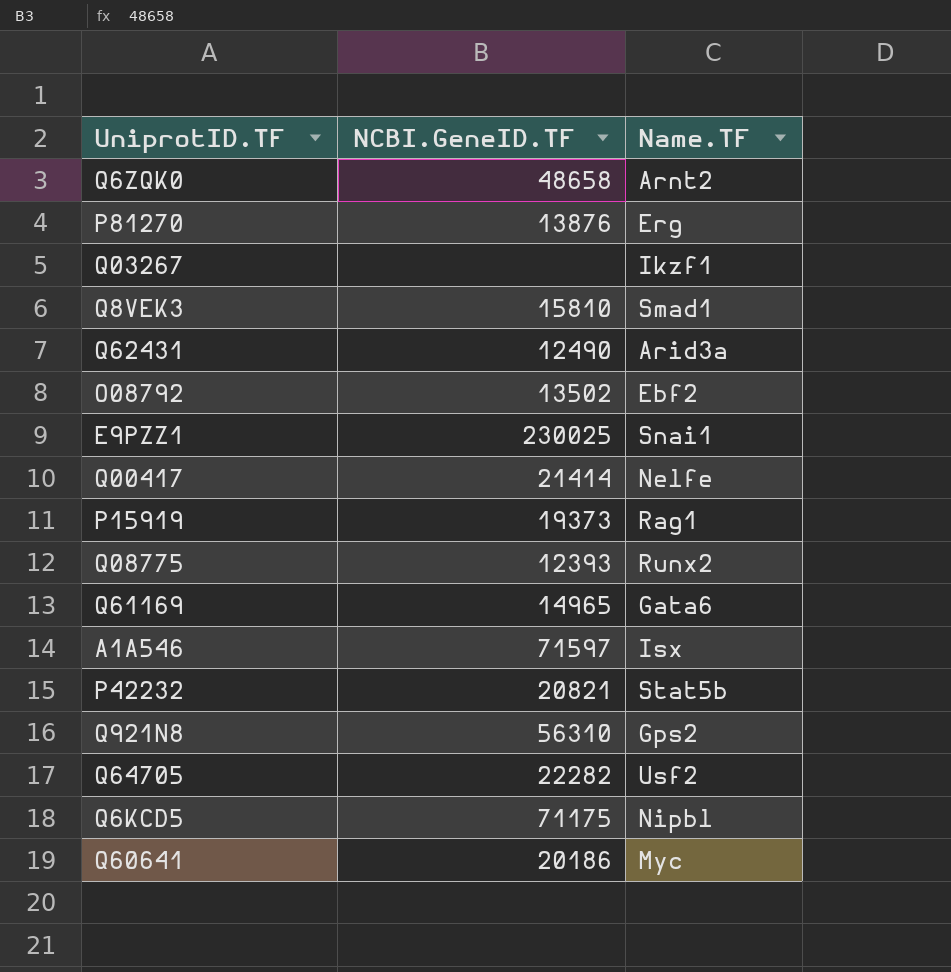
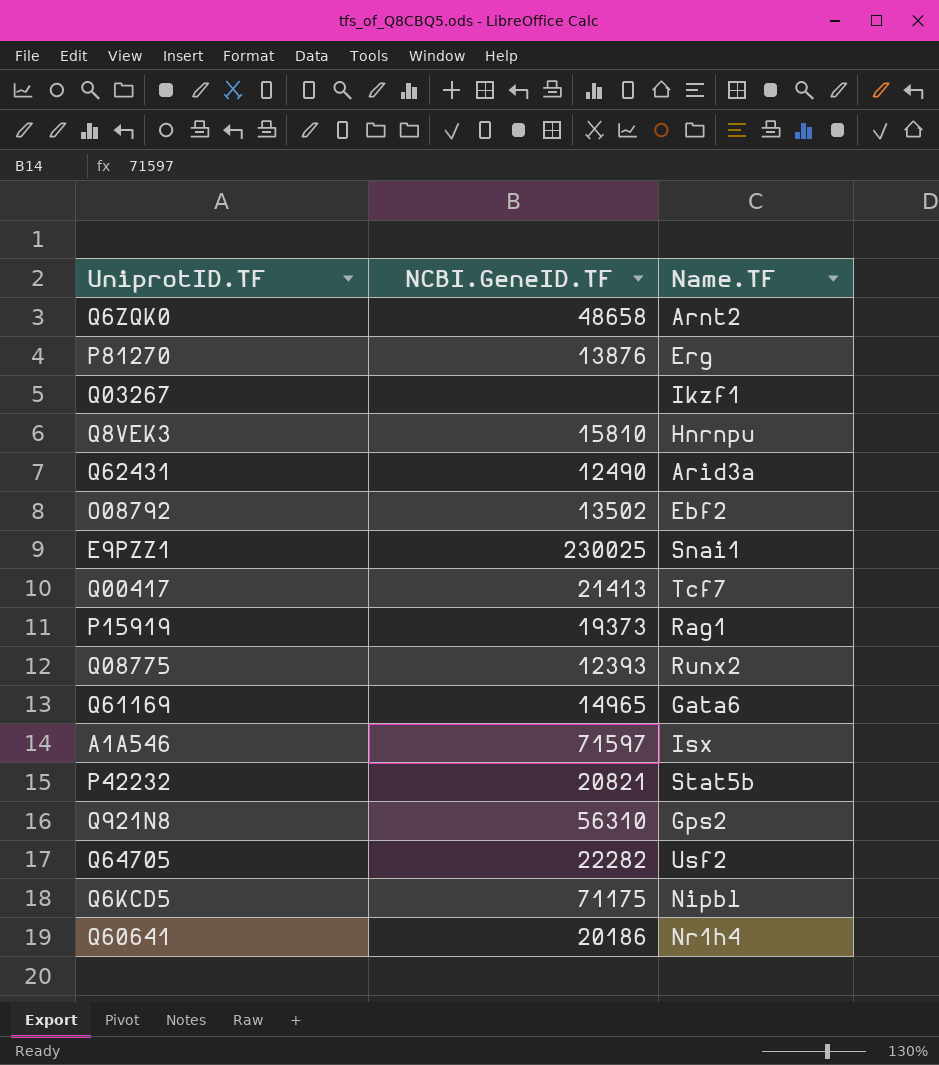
Q8VEK3 | Name.TF: Smad1 -> Hnrnpu
Q00417 | NCBI.GeneID.TF: 21414 -> 21413
Q00417 | Name.TF: Nelfe -> Tcf7
Q60641 | Name.TF: Myc -> Nr1h4

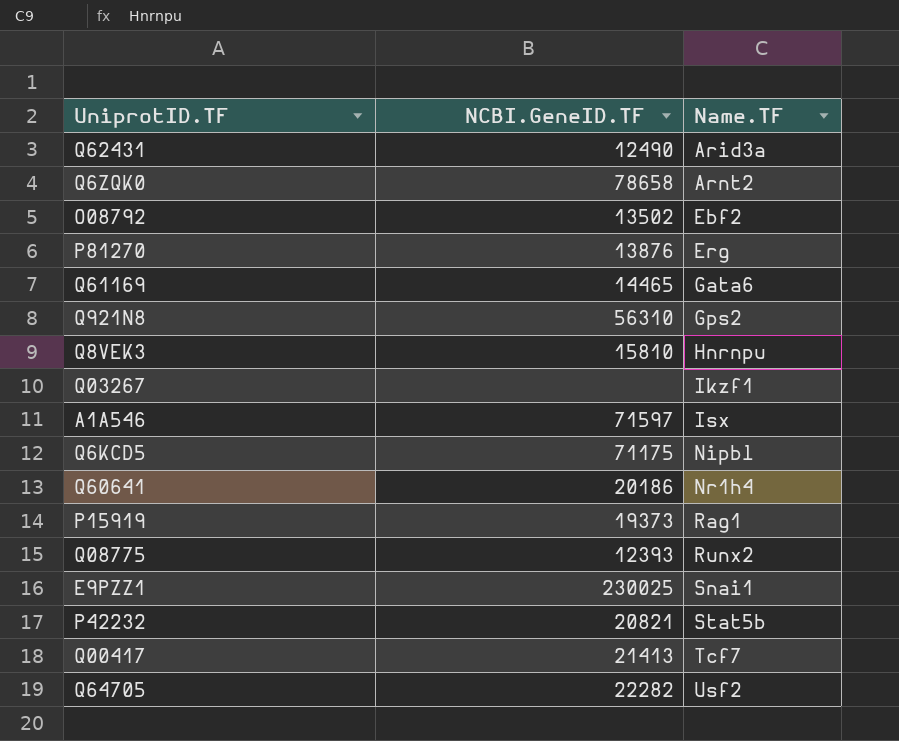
row order: none -> Name.TF ascending
Q6ZQK0 | NCBI.GeneID.TF: 48658 -> 78658
Q61169 | NCBI.GeneID.TF: 14965 -> 14465

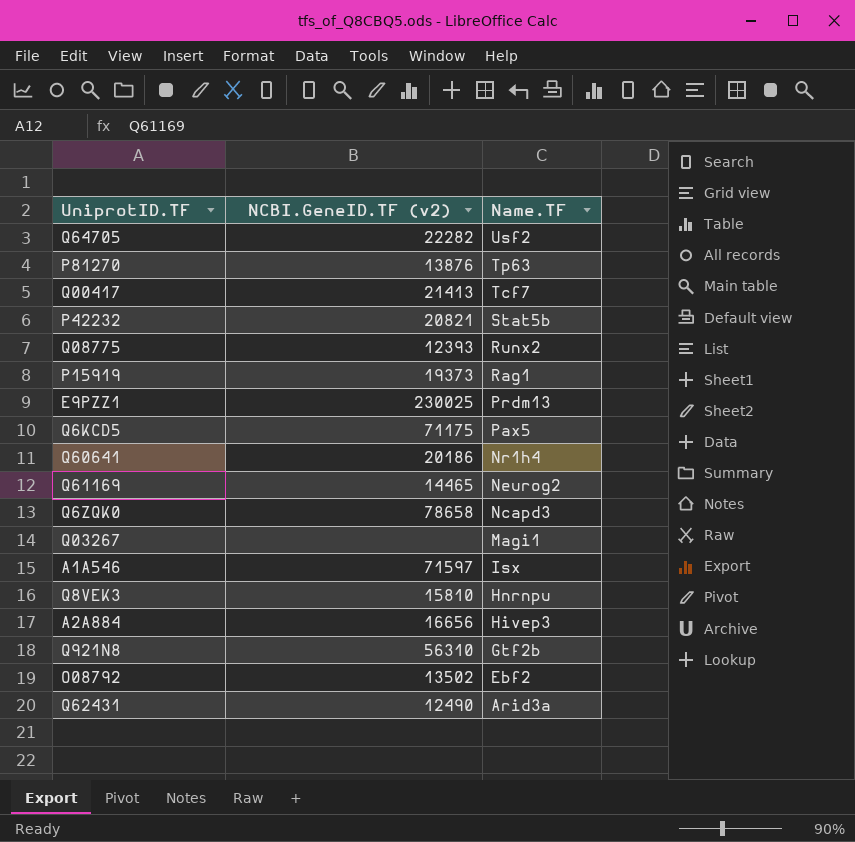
row order: Name.TF ascending -> Name.TF descending
column name: NCBI.GeneID.TF -> NCBI.GeneID.TF (v2)
P81270 | Name.TF: Erg -> Tp63
E9PZZ1 | Name.TF: Snai1 -> Prdm13
Q6KCD5 | Name.TF: Nipbl -> Pax5
Q61169 | Name.TF: Gata6 -> Neurog2
Q6ZQK0 | Name.TF: Arnt2 -> Ncapd3
Q03267 | Name.TF: Ikzf1 -> Magi1
row A2A884: none -> 16656 | Hivep3
Q921N8 | Name.TF: Gps2 -> Gtf2b

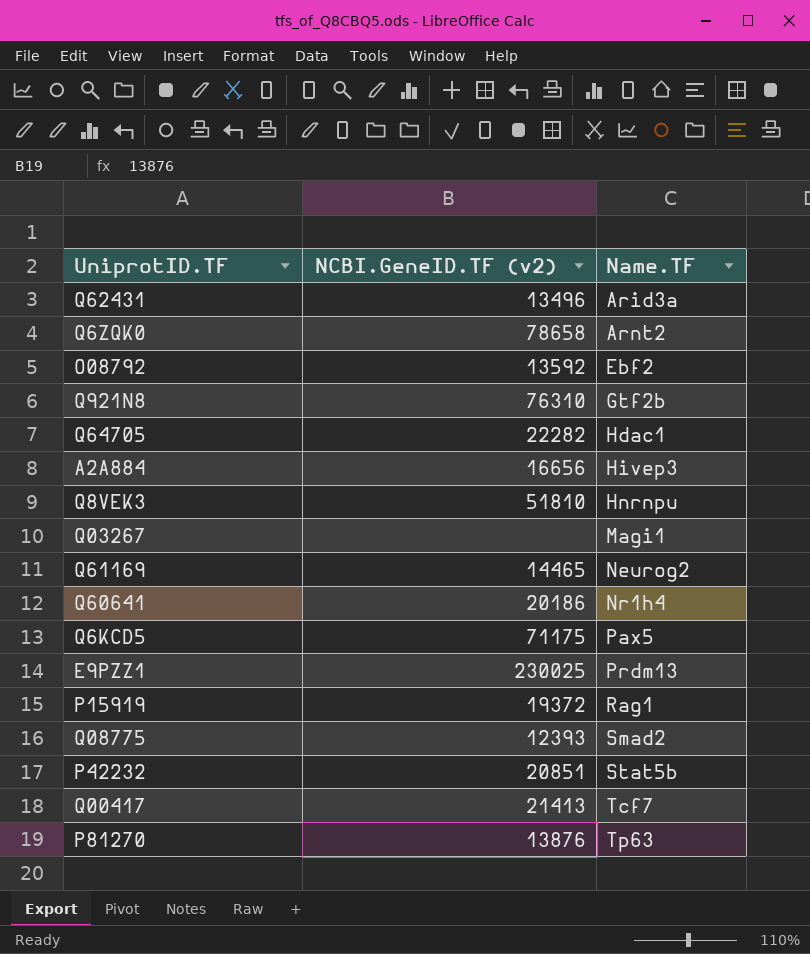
row order: Name.TF descending -> Name.TF ascending
row A1A546: 71597 | Isx -> none
Q62431 | NCBI.GeneID.TF (v2): 12490 -> 13496
Q6ZQK0 | Name.TF: Ncapd3 -> Arnt2
O08792 | NCBI.GeneID.TF (v2): 13502 -> 13592
Q921N8 | NCBI.GeneID.TF (v2): 56310 -> 76310
Q64705 | Name.TF: Usf2 -> Hdac1
Q8VEK3 | NCBI.GeneID.TF (v2): 15810 -> 51810
P15919 | NCBI.GeneID.TF (v2): 19373 -> 19372
Q08775 | Name.TF: Runx2 -> Smad2
P42232 | NCBI.GeneID.TF (v2): 20821 -> 20851

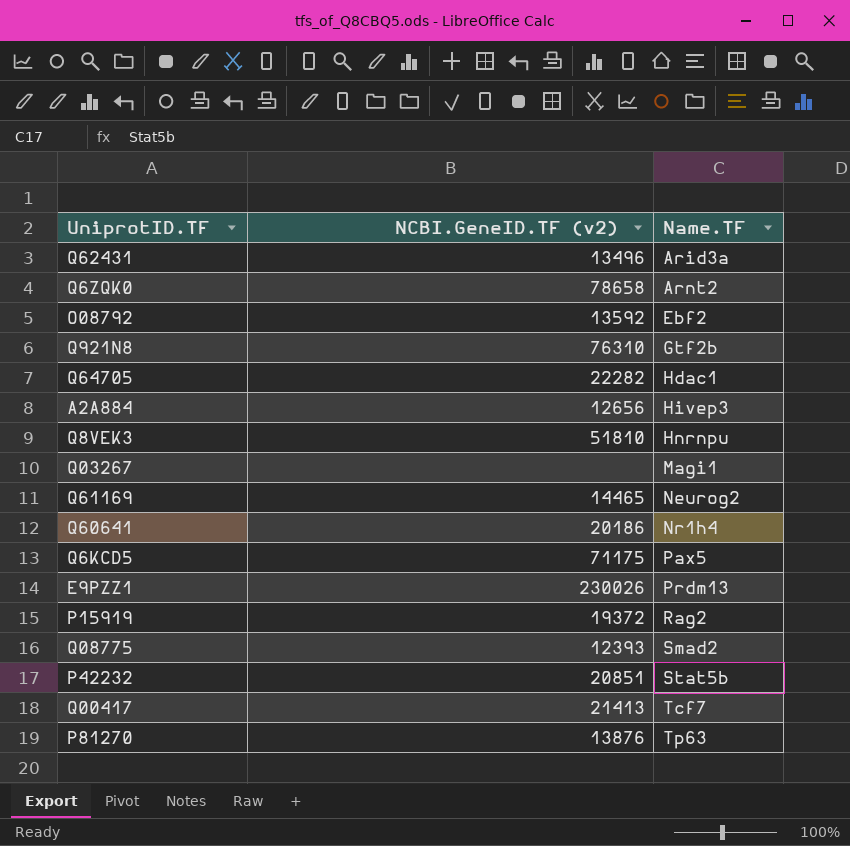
A2A884 | NCBI.GeneID.TF (v2): 16656 -> 12656
E9PZZ1 | NCBI.GeneID.TF (v2): 230025 -> 230026
P15919 | Name.TF: Rag1 -> Rag2

